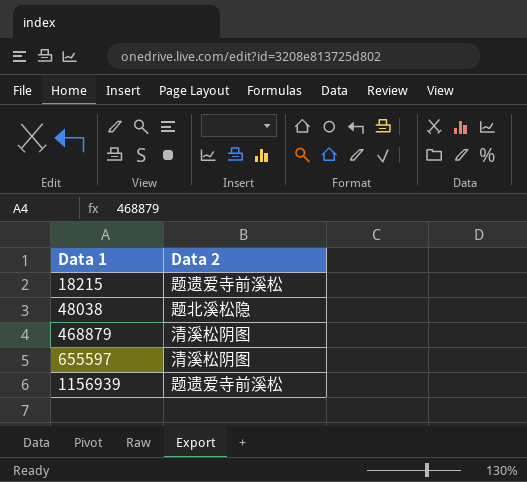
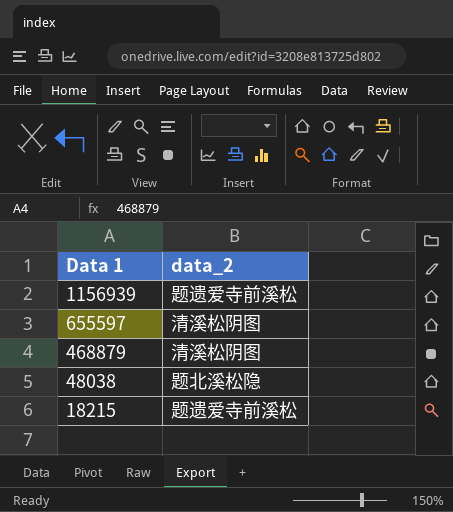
row order: Data 1 ascending -> Data 1 descending
column name: Data 2 -> data_2

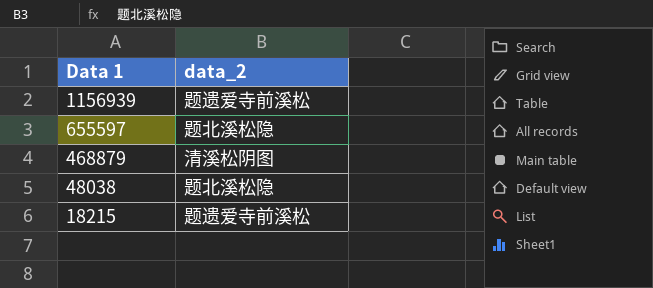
655597 | data_2: 清溪松阴图 -> 题北溪松隐

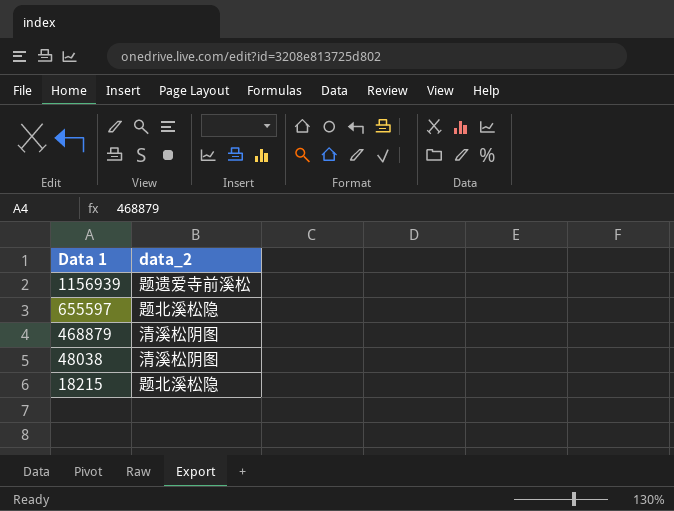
48038 | data_2: 题北溪松隐 -> 清溪松阴图
18215 | data_2: 题遗爱寺前溪松 -> 题北溪松隐

